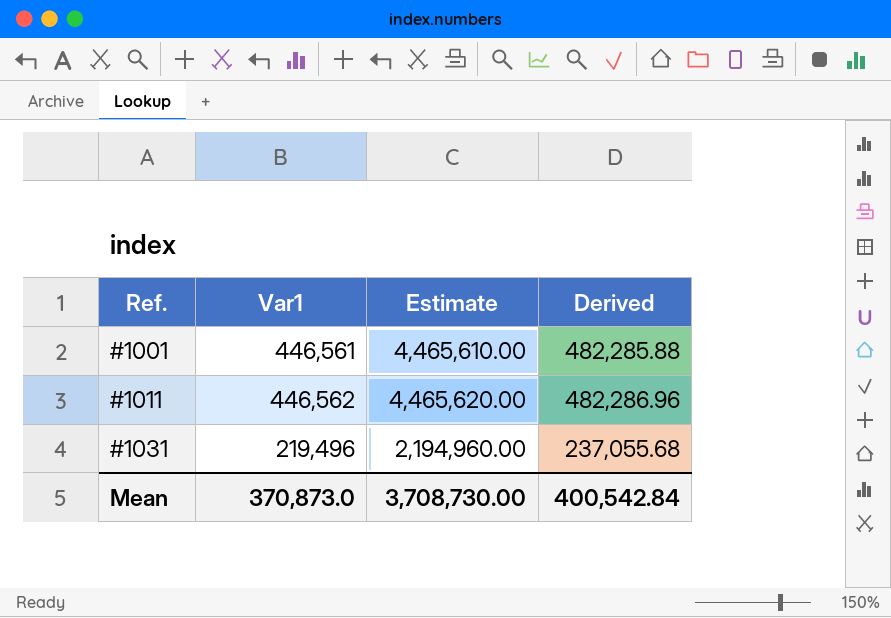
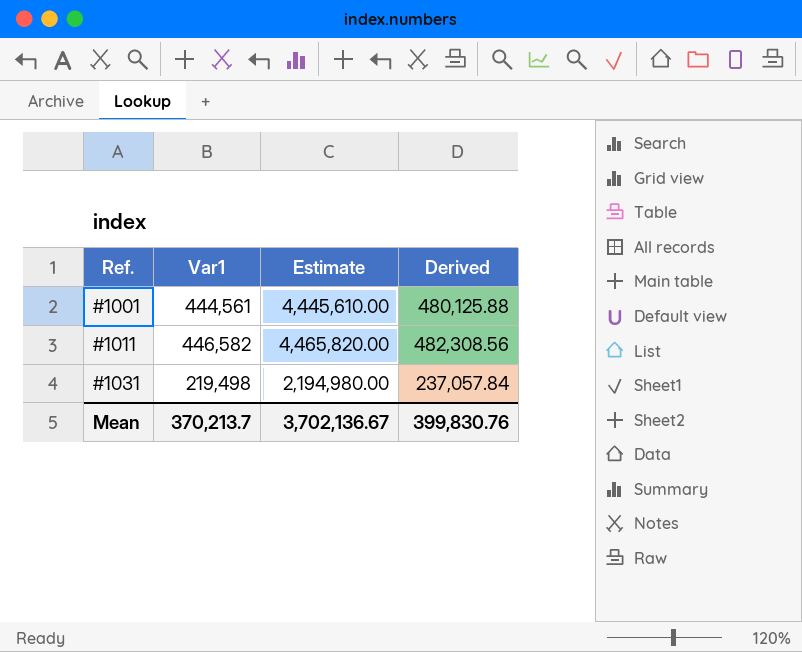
#1001 | Var1: 446,561 -> 444,561
#1001 | Estimate: 4,465,610.00 -> 4,445,610.00
#1001 | Derived: 482,285.88 -> 480,125.88
#1011 | Var1: 446,562 -> 446,582
#1011 | Estimate: 4,465,620.00 -> 4,465,820.00
#1011 | Derived: 482,286.96 -> 482,308.56
#1031 | Var1: 219,496 -> 219,498
#1031 | Estimate: 2,194,960.00 -> 2,194,980.00
#1031 | Derived: 237,055.68 -> 237,057.84
Mean | Var1: 370,873.0 -> 370,213.7
Mean | Estimate: 3,708,730.00 -> 3,702,136.67
Mean | Derived: 400,542.84 -> 399,830.76

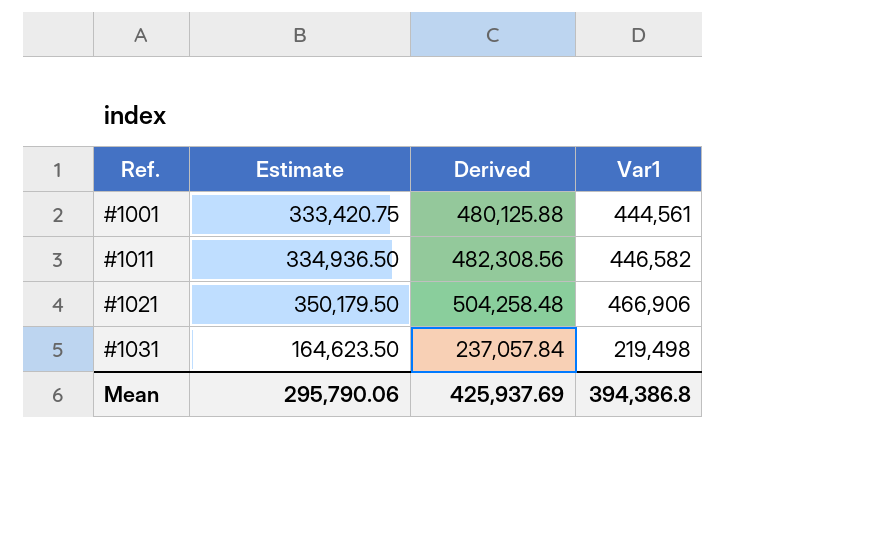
column Estimate | formula: [Var1] * 10 -> [Var1] * 0.75
column Var1 | position: 2 -> 4
row #1021: none -> 350,179.50 | 504,258.48 | 466,906
Mean | Estimate: 3,702,136.67 -> 295,790.06
Mean | Derived: 399,830.76 -> 425,937.69
Mean | Var1: 370,213.7 -> 394,386.8

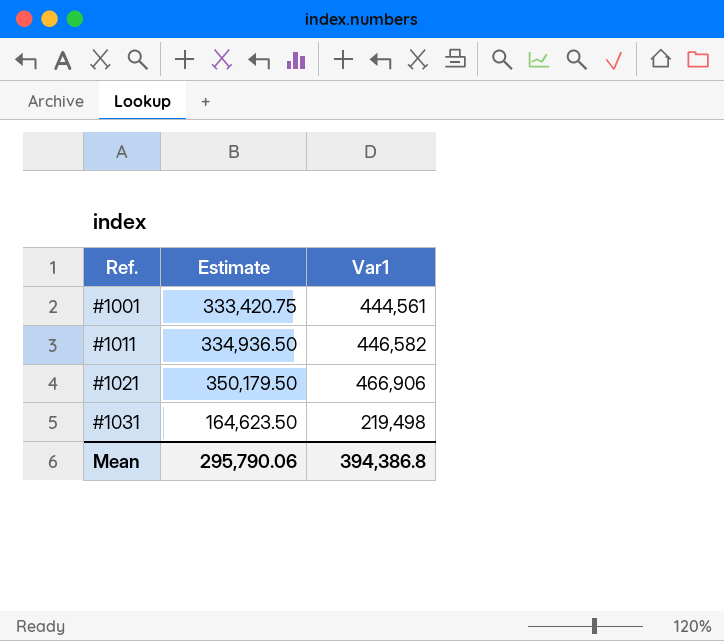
column Derived | formula: [Var1] * 1.08 -> none

